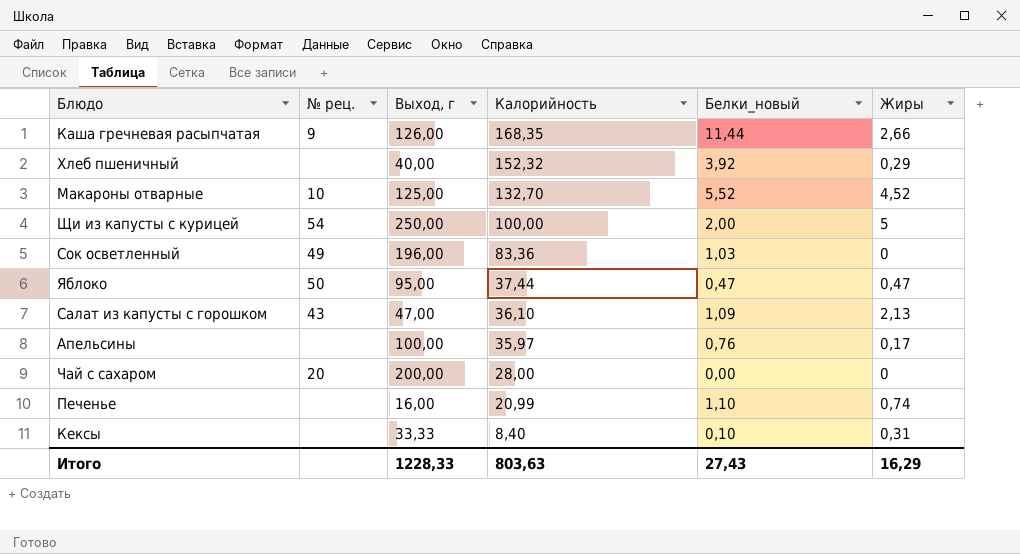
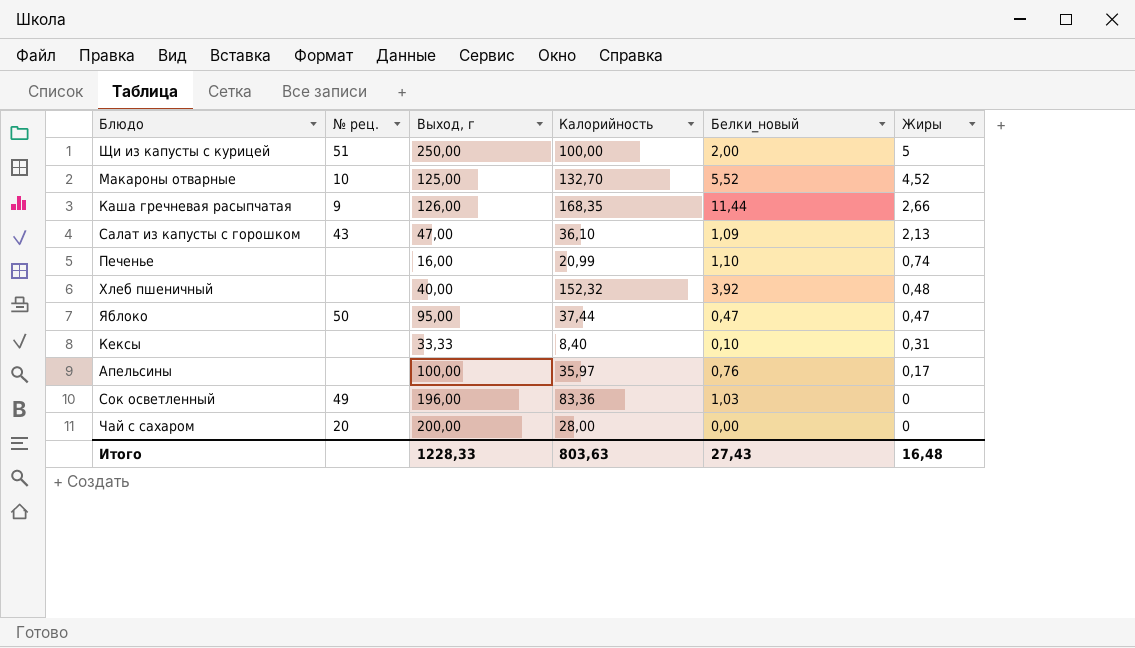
row order: Калорийность descending -> Жиры descending
Щи из капусты с курицей | № рец.: 54 -> 51
Хлеб пшеничный | Жиры: 0,29 -> 0,48
Итого | Жиры: 16,29 -> 16,48

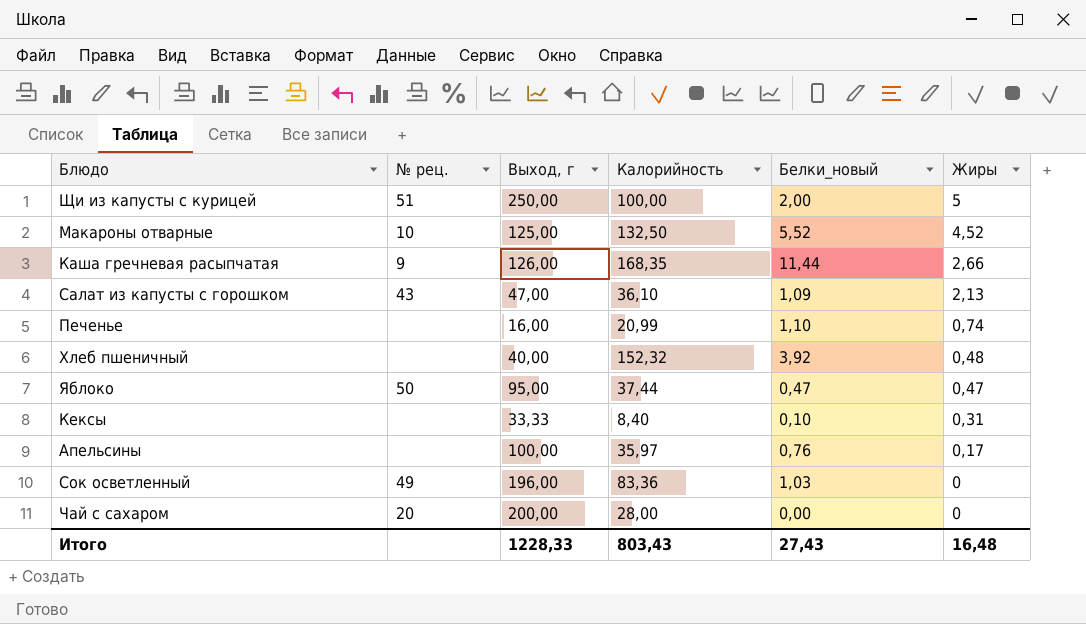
Макароны отварные | Калорийность: 132,70 -> 132,50
Итого | Калорийность: 803,63 -> 803,43

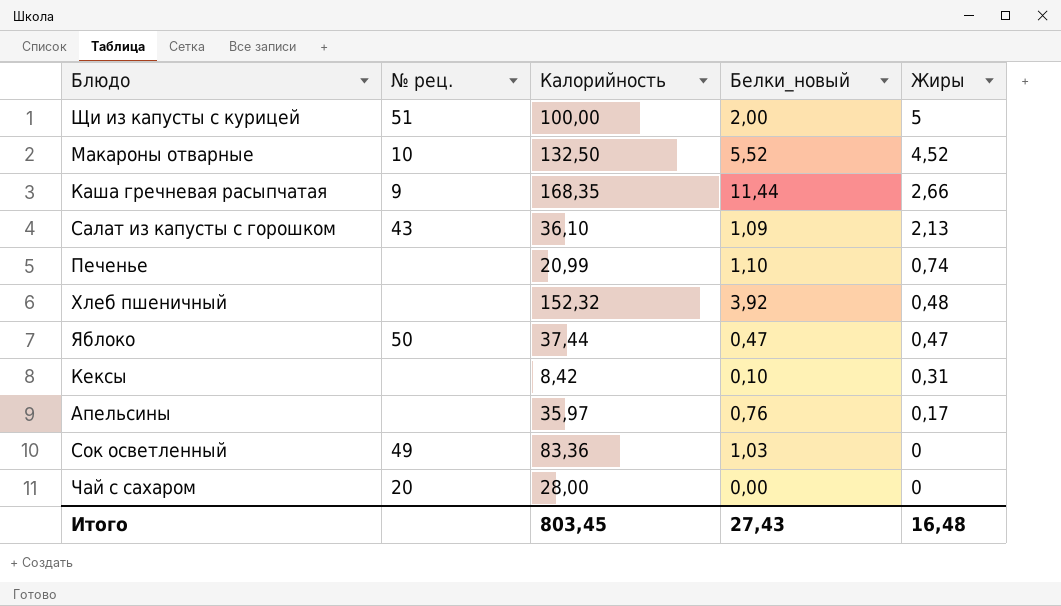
column Выход, г | position: 3 -> none
Кексы | Калорийность: 8,40 -> 8,42
Итого | Калорийность: 803,43 -> 803,45

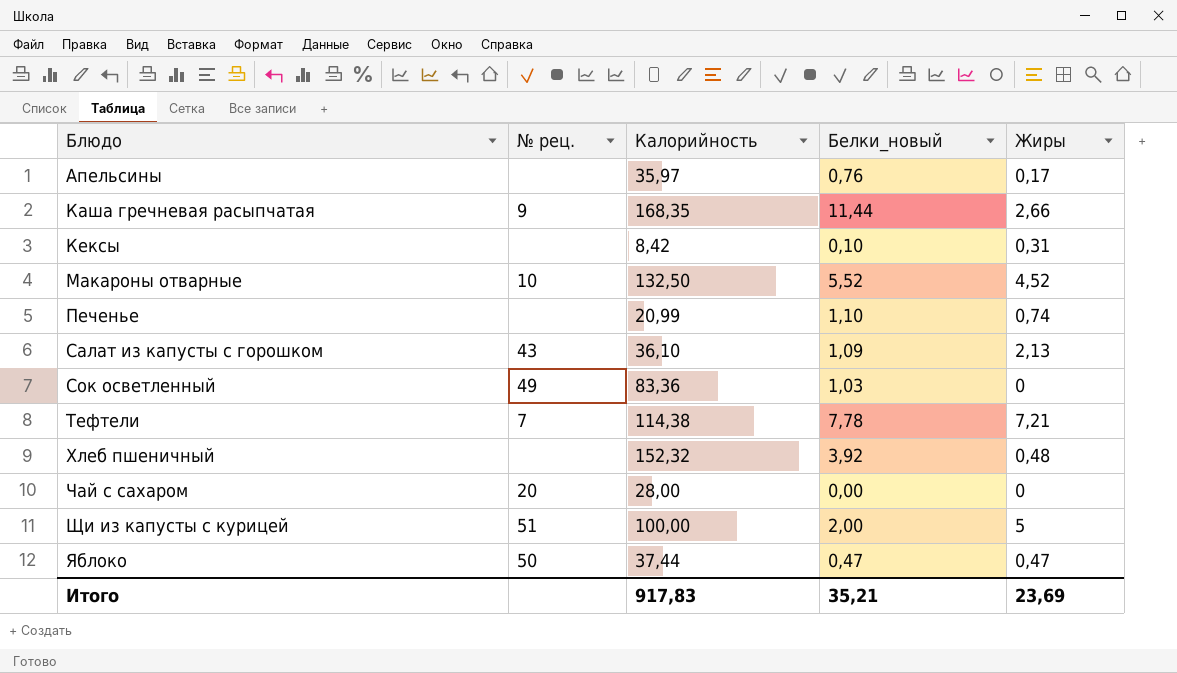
row order: Жиры descending -> Блюдо ascending
row Тефтели: none -> 7 | 114,38 | 7,78 | 7,21
Итого | Калорийность: 803,45 -> 917,83
Итого | Белки_новый: 27,43 -> 35,21
Итого | Жиры: 16,48 -> 23,69

